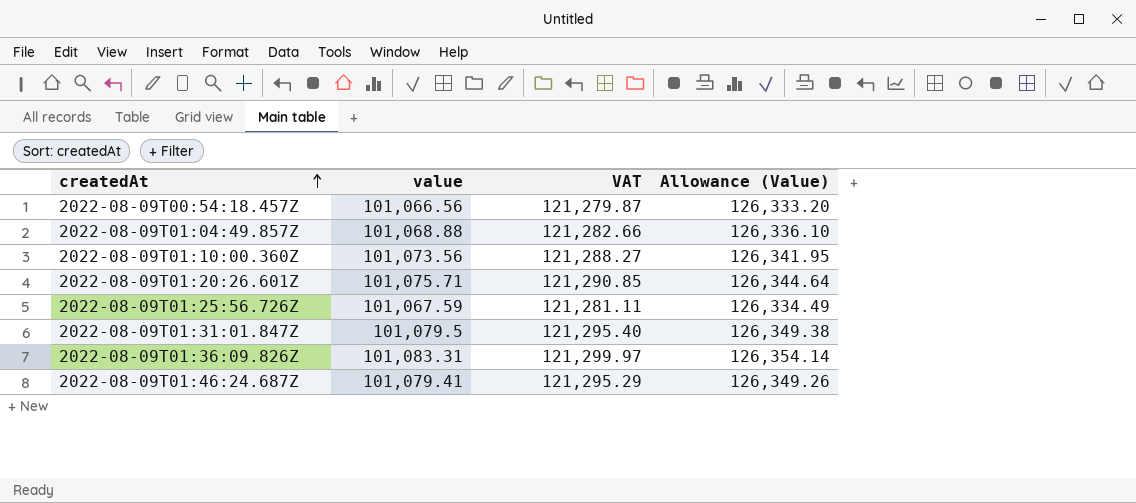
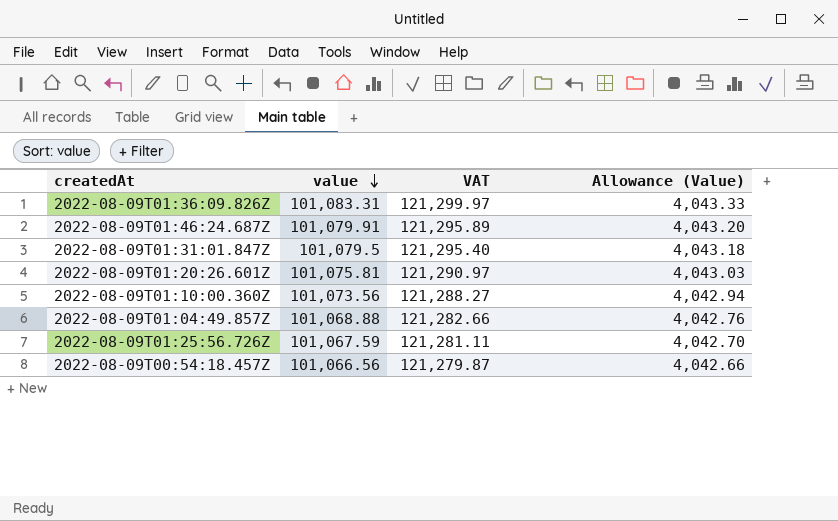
row order: createdAt ascending -> value descending
column Allowance (Value) | formula: [value] * 1.25 -> [value] * 0.04
2022-08-09T01:46:24.687Z | value: 101,079.41 -> 101,079.91
2022-08-09T01:46:24.687Z | VAT: 121,295.29 -> 121,295.89
2022-08-09T01:20:26.601Z | value: 101,075.71 -> 101,075.81
2022-08-09T01:20:26.601Z | VAT: 121,290.85 -> 121,290.97

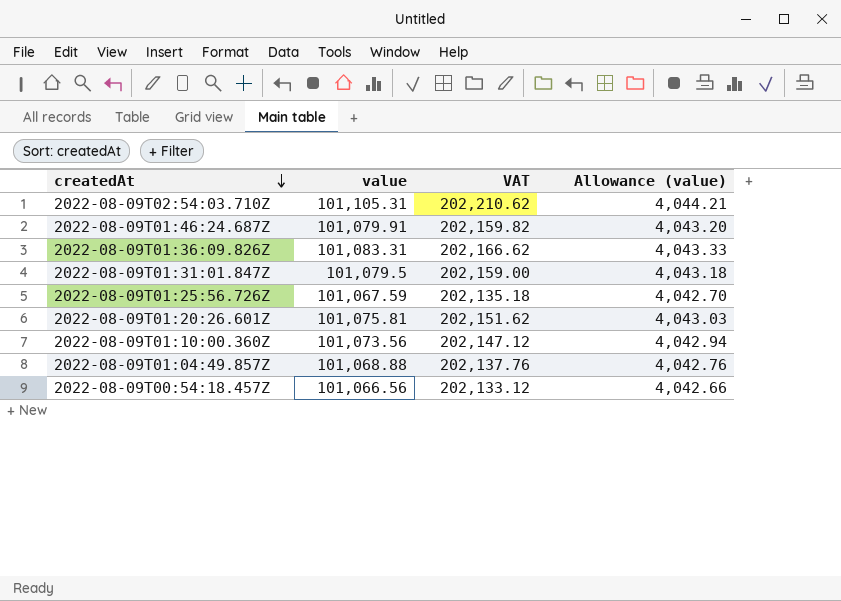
row order: value descending -> createdAt descending
column VAT | formula: [value] * 1.2 -> [value] * 2
column name: Allowance (Value) -> Allowance (value)
row 2022-08-09T02:54:03.710Z: none -> 101,105.31 | 202,210.62 | 4,044.21

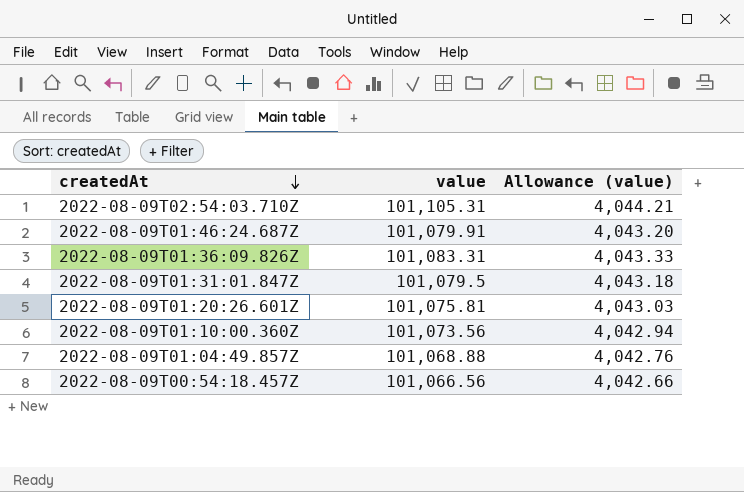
column VAT | formula: [value] * 2 -> none
row 2022-08-09T01:25:56.726Z: 101,067.59 | 202,135.18 | 4,042.70 -> none

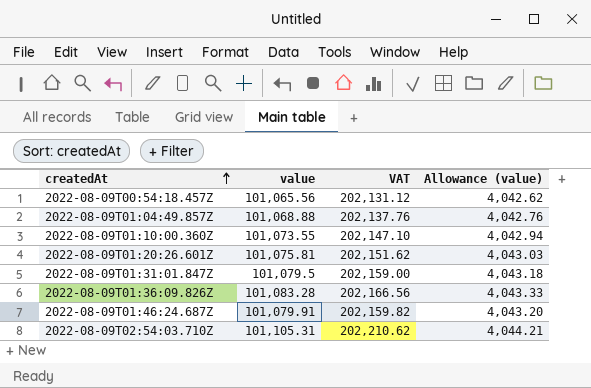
row order: createdAt descending -> createdAt ascending
column VAT | formula: none -> [value] * 2
2022-08-09T00:54:18.457Z | value: 101,066.56 -> 101,065.56
2022-08-09T00:54:18.457Z | Allowance (value): 4,042.66 -> 4,042.62
2022-08-09T01:10:00.360Z | value: 101,073.56 -> 101,073.55
2022-08-09T01:36:09.826Z | value: 101,083.31 -> 101,083.28

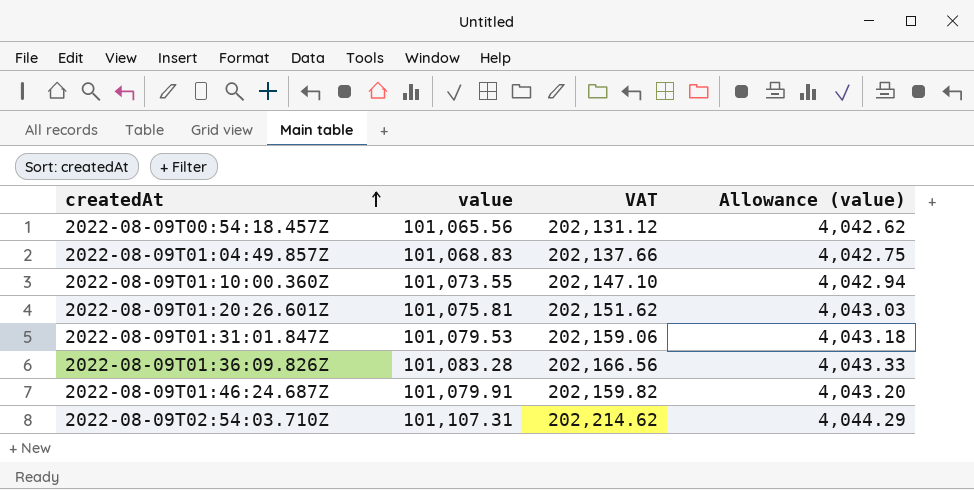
2022-08-09T01:04:49.857Z | value: 101,068.88 -> 101,068.83
2022-08-09T01:04:49.857Z | VAT: 202,137.76 -> 202,137.66
2022-08-09T01:04:49.857Z | Allowance (value): 4,042.76 -> 4,042.75
2022-08-09T01:31:01.847Z | value: 101,079.5 -> 101,079.53
2022-08-09T01:31:01.847Z | VAT: 202,159.00 -> 202,159.06
2022-08-09T02:54:03.710Z | value: 101,105.31 -> 101,107.31
2022-08-09T02:54:03.710Z | VAT: 202,210.62 -> 202,214.62
2022-08-09T02:54:03.710Z | Allowance (value): 4,044.21 -> 4,044.29

